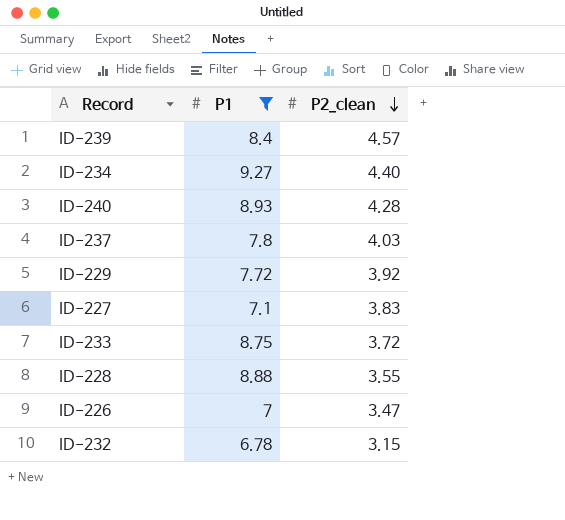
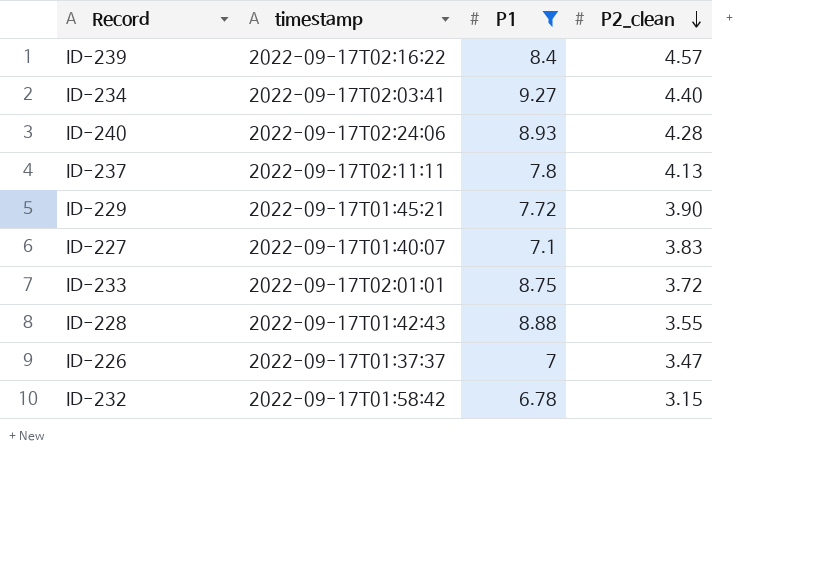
column timestamp | position: none -> 2
ID-237 | P2_clean: 4.03 -> 4.13
ID-229 | P2_clean: 3.92 -> 3.90

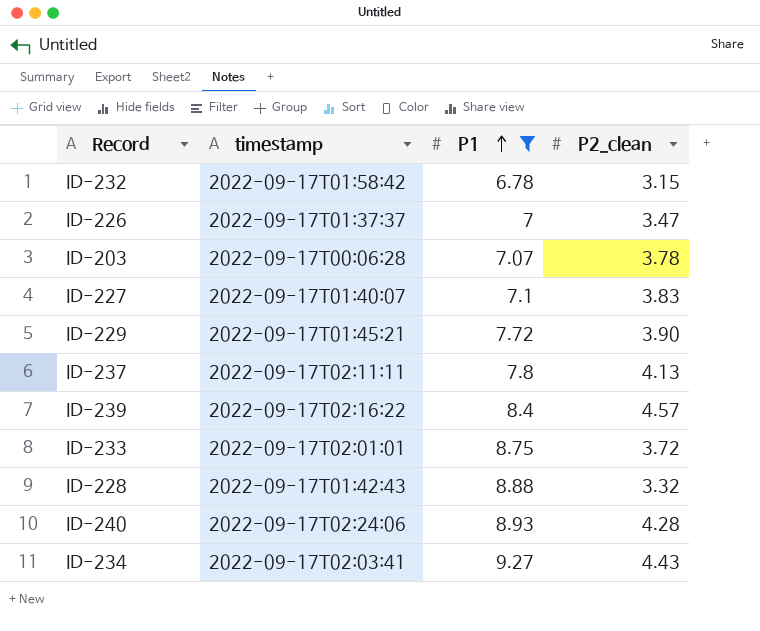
row order: P2_clean descending -> P1 ascending
row ID-203: none -> 2022-09-17T00:06:28 | 7.07 | 3.78
ID-228 | P2_clean: 3.55 -> 3.32
ID-234 | P2_clean: 4.40 -> 4.43

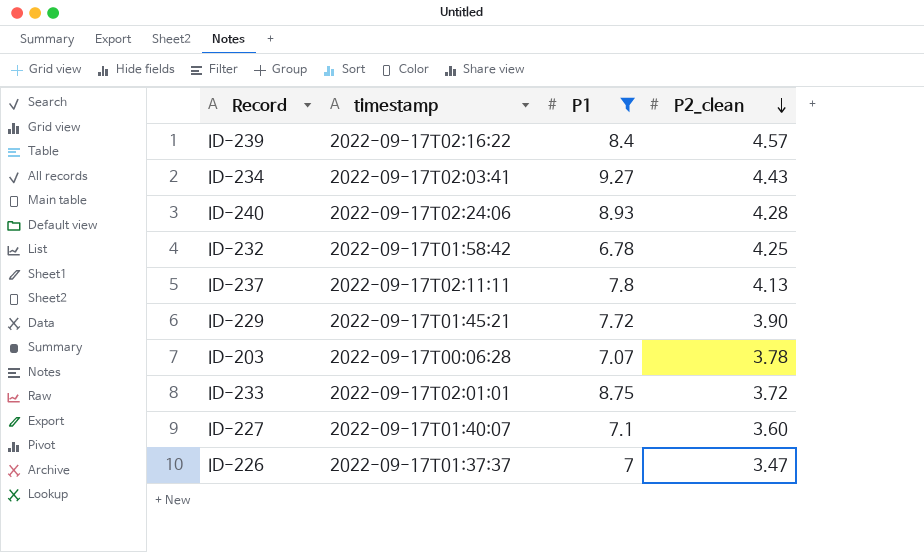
row order: P1 ascending -> P2_clean descending
row ID-228: 2022-09-17T01:42:43 | 8.88 | 3.32 -> none
ID-232 | P2_clean: 3.15 -> 4.25
ID-227 | P2_clean: 3.83 -> 3.60

